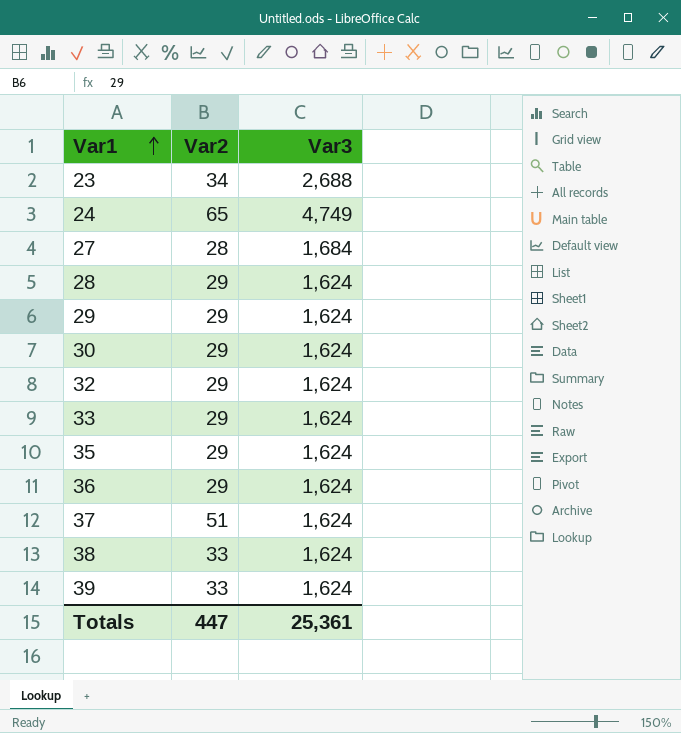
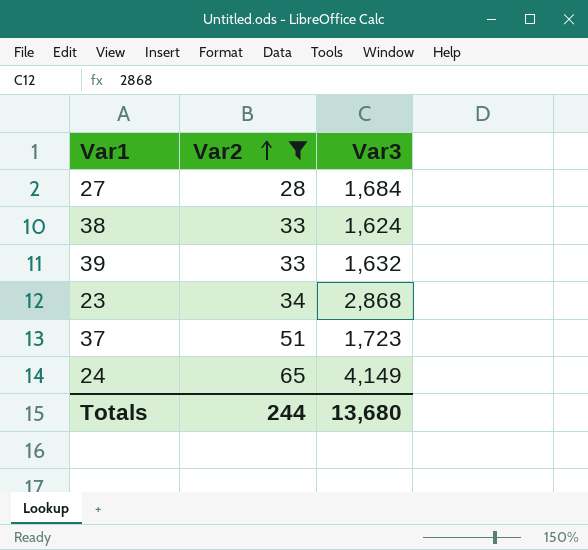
filter: none -> Var2 != 29
row order: Var1 ascending -> Var2 ascending
39 | Var3: 1,624 -> 1,632
23 | Var3: 2,688 -> 2,868
37 | Var3: 1,624 -> 1,723
24 | Var3: 4,749 -> 4,149
Totals | Var2: 447 -> 244
Totals | Var3: 25,361 -> 13,680

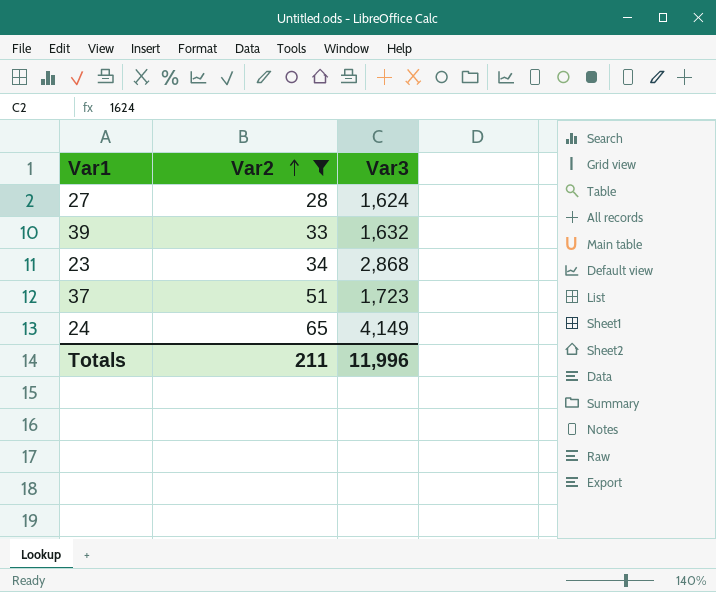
row 38: 33 | 1,624 -> none
27 | Var3: 1,684 -> 1,624
Totals | Var2: 244 -> 211
Totals | Var3: 13,680 -> 11,996

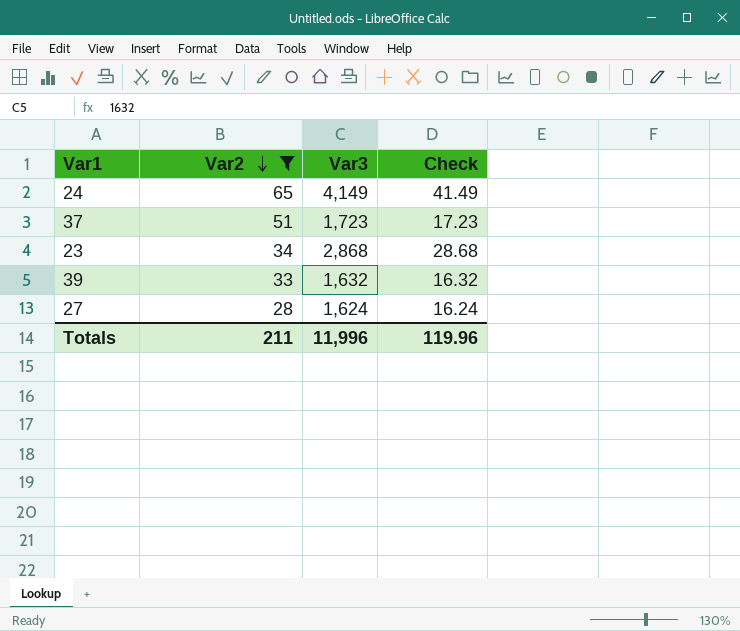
row order: Var2 ascending -> Var2 descending
column Check | formula: none -> [Var3] * 0.01

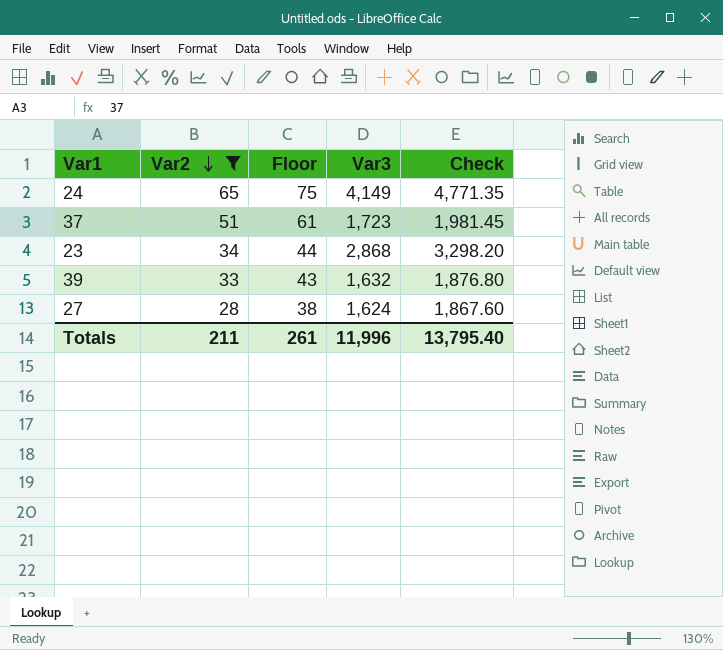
column Floor | formula: none -> [Var2] + 10
column Check | formula: [Var3] * 0.01 -> [Var3] * 1.15
Totals | Check: 119.96 -> 13,795.40

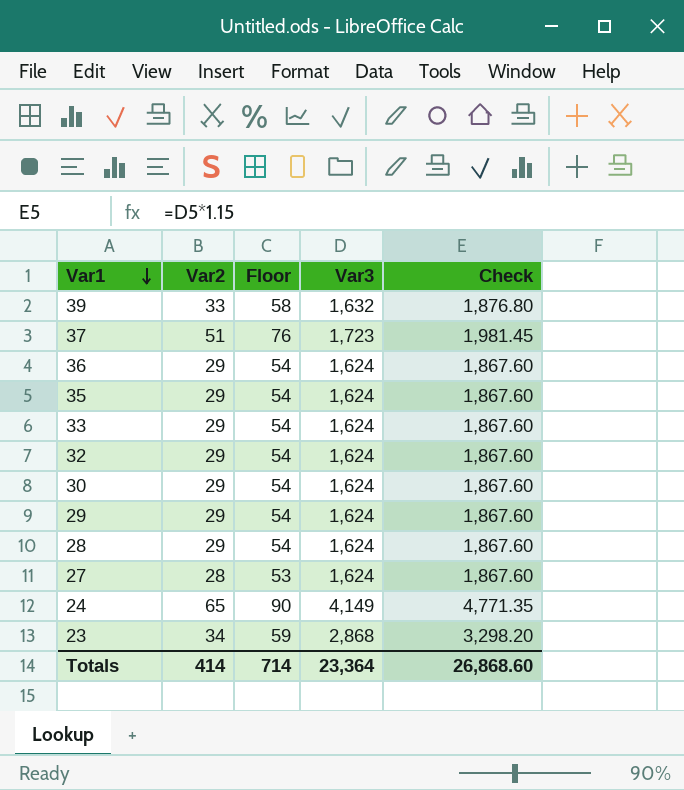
filter: Var2 != 29 -> none
row order: Var2 descending -> Var1 descending
column Floor | formula: [Var2] + 10 -> [Var2] + 25
Totals | Var2: 211 -> 414
Totals | Floor: 261 -> 714
Totals | Var3: 11,996 -> 23,364
Totals | Check: 13,795.40 -> 26,868.60

